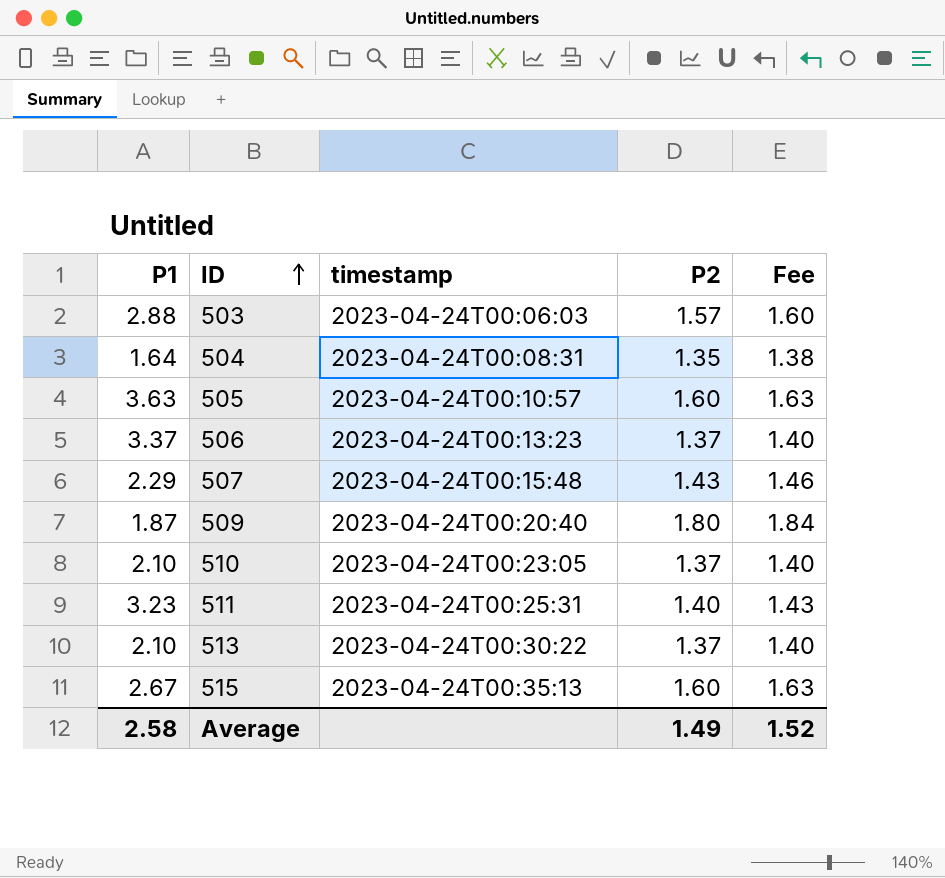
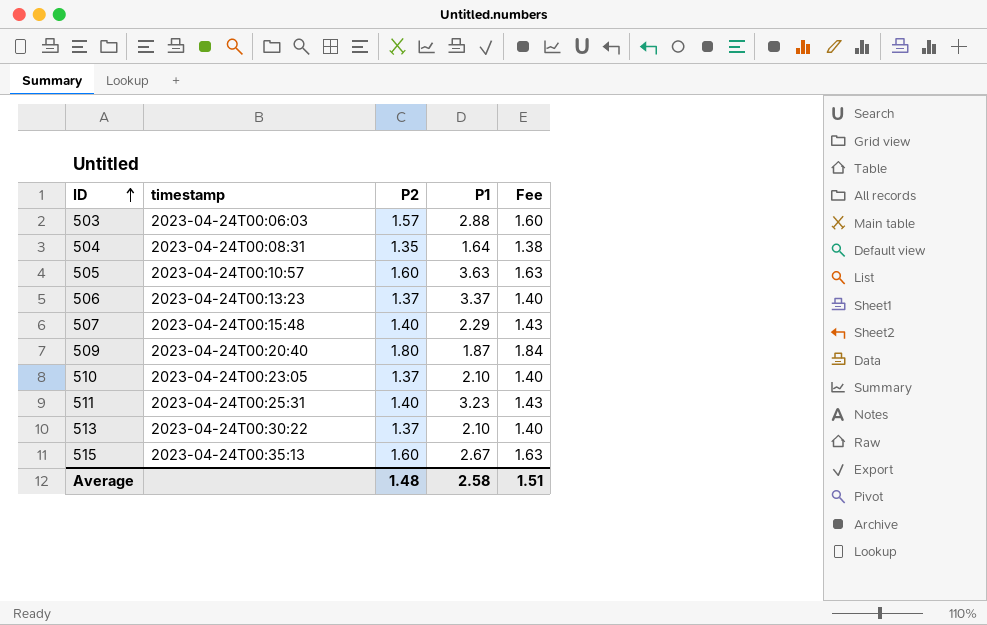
column P1 | position: 1 -> 4
507 | P2: 1.43 -> 1.40
507 | Fee: 1.46 -> 1.43
Average | P2: 1.49 -> 1.48
Average | Fee: 1.52 -> 1.51

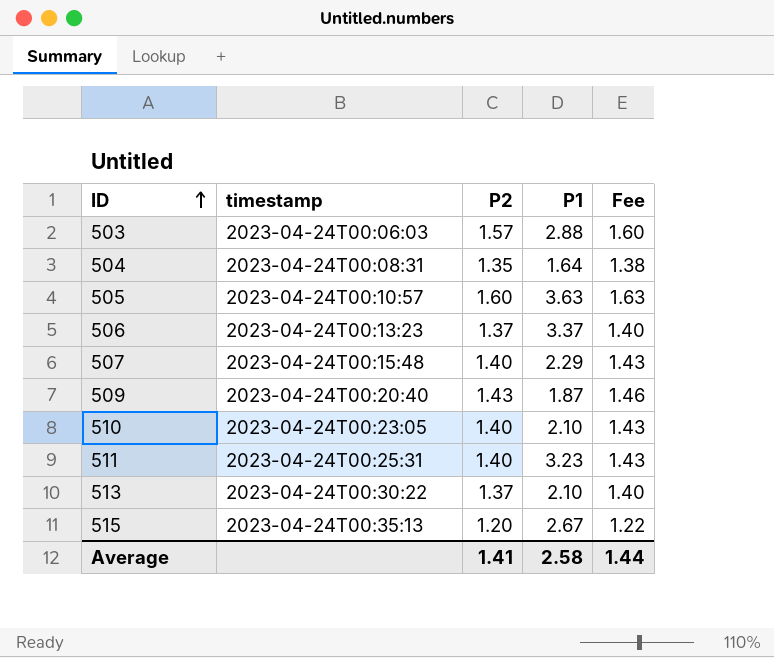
509 | P2: 1.80 -> 1.43
509 | Fee: 1.84 -> 1.46
510 | P2: 1.37 -> 1.40
510 | Fee: 1.40 -> 1.43
515 | P2: 1.60 -> 1.20
515 | Fee: 1.63 -> 1.22
Average | P2: 1.48 -> 1.41
Average | Fee: 1.51 -> 1.44

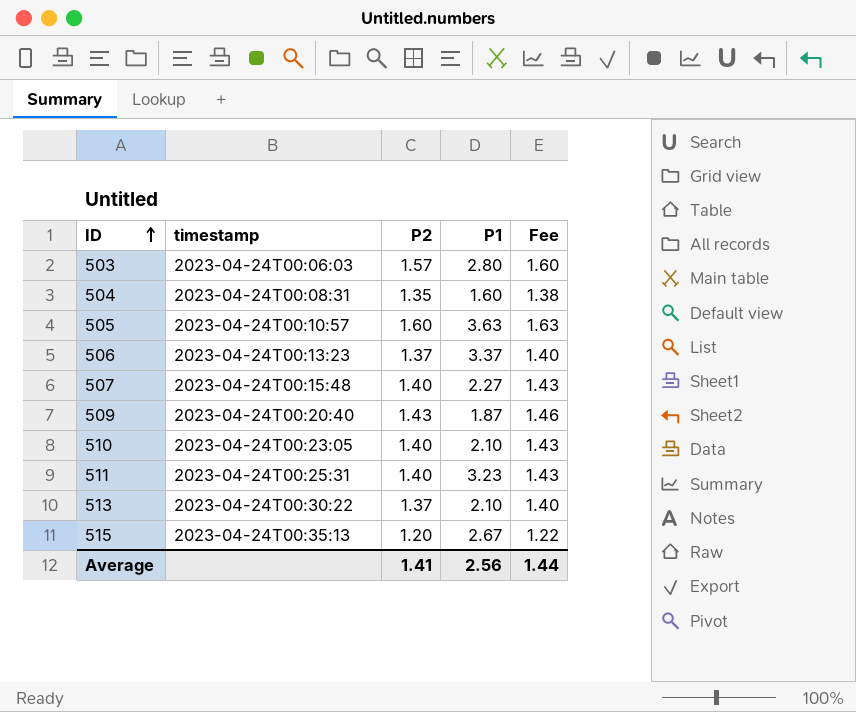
503 | P1: 2.88 -> 2.80
504 | P1: 1.64 -> 1.60
507 | P1: 2.29 -> 2.27
Average | P1: 2.58 -> 2.56

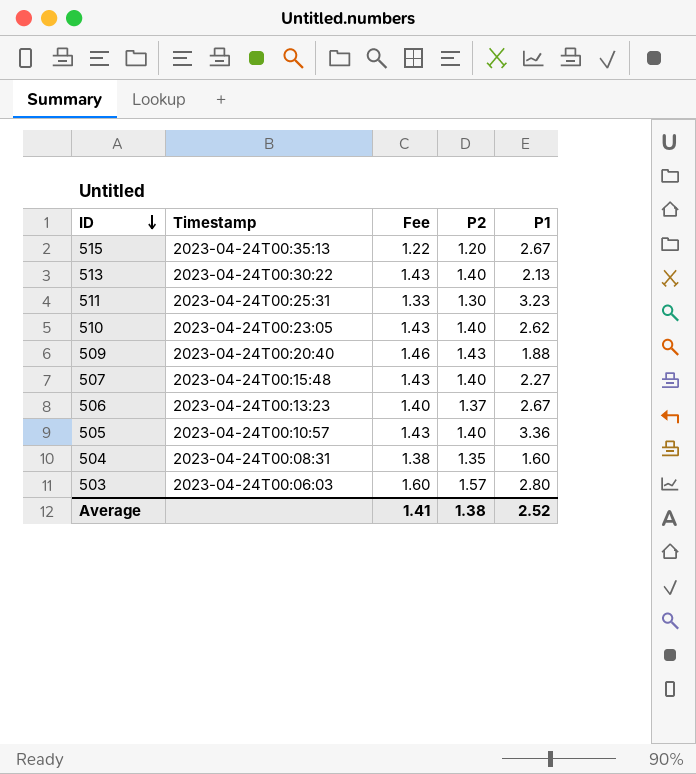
row order: ID ascending -> ID descending
column name: timestamp -> Timestamp
column Fee | position: 5 -> 3
513 | Fee: 1.40 -> 1.43
513 | P2: 1.37 -> 1.40
513 | P1: 2.10 -> 2.13
511 | Fee: 1.43 -> 1.33
511 | P2: 1.40 -> 1.30
510 | P1: 2.10 -> 2.62
509 | P1: 1.87 -> 1.88
506 | P1: 3.37 -> 2.67
505 | Fee: 1.63 -> 1.43
505 | P2: 1.60 -> 1.40
505 | P1: 3.63 -> 3.36
Average | Fee: 1.44 -> 1.41
Average | P2: 1.41 -> 1.38
Average | P1: 2.56 -> 2.52

